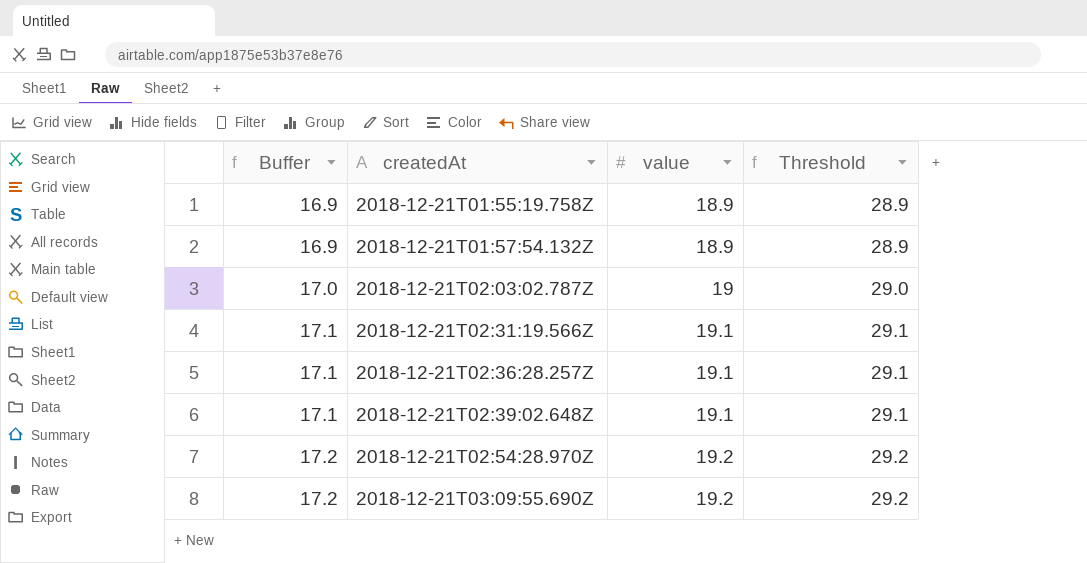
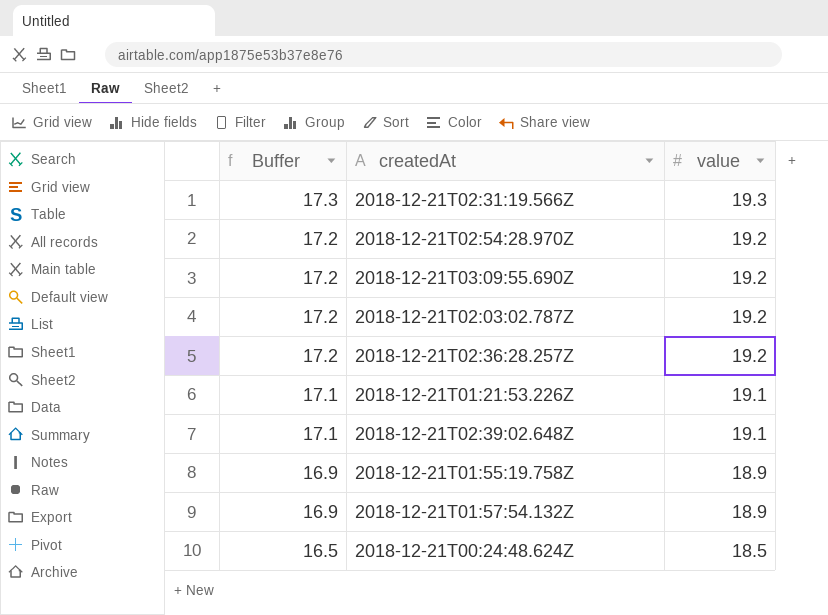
row order: Buffer ascending -> Buffer descending
column Threshold | formula: [value] + 10 -> none
2018-12-21T02:31:19.566Z | Buffer: 17.1 -> 17.3
2018-12-21T02:31:19.566Z | value: 19.1 -> 19.3
2018-12-21T02:03:02.787Z | Buffer: 17.0 -> 17.2
2018-12-21T02:03:02.787Z | value: 19 -> 19.2
2018-12-21T02:36:28.257Z | Buffer: 17.1 -> 17.2
2018-12-21T02:36:28.257Z | value: 19.1 -> 19.2
row 2018-12-21T01:21:53.226Z: none -> 17.1 | 19.1
row 2018-12-21T00:24:48.624Z: none -> 16.5 | 18.5

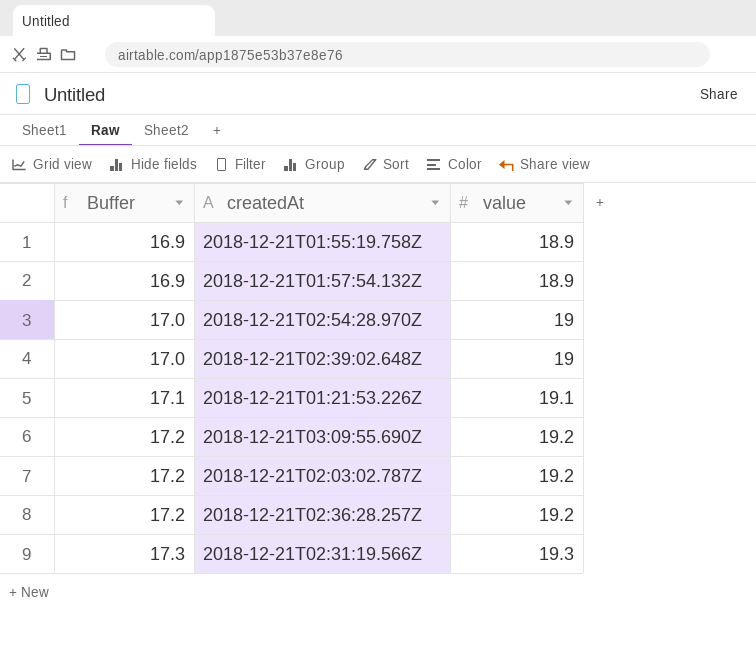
row order: Buffer descending -> Buffer ascending
row 2018-12-21T00:24:48.624Z: 16.5 | 18.5 -> none
2018-12-21T02:54:28.970Z | Buffer: 17.2 -> 17.0
2018-12-21T02:54:28.970Z | value: 19.2 -> 19
2018-12-21T02:39:02.648Z | Buffer: 17.1 -> 17.0
2018-12-21T02:39:02.648Z | value: 19.1 -> 19

